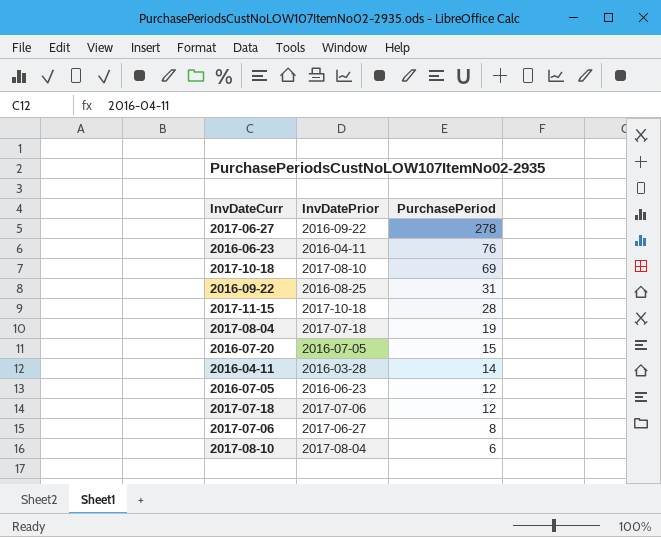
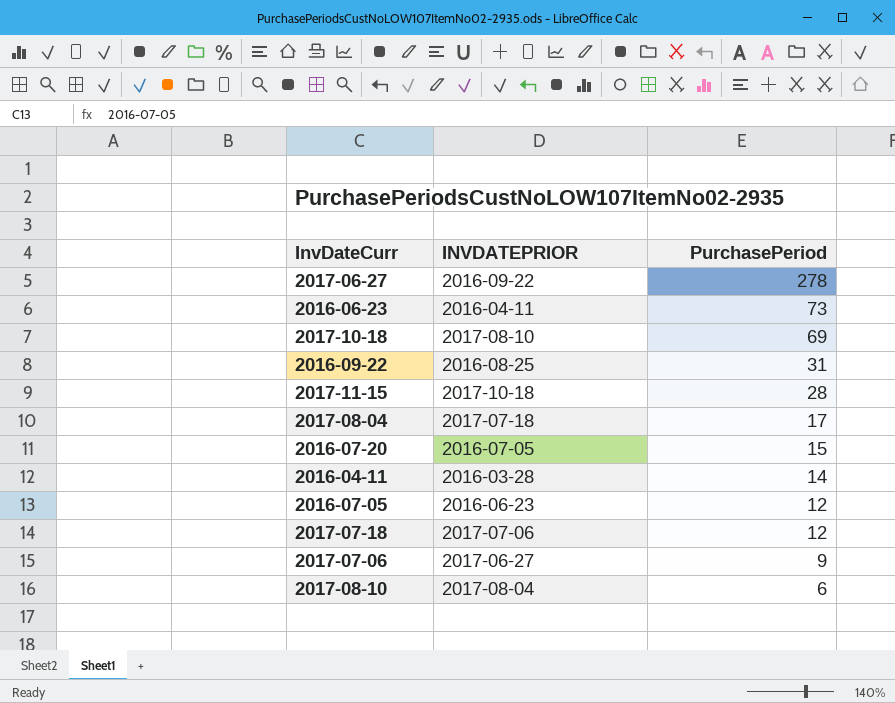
column name: InvDatePrior -> INVDATEPRIOR
2016-06-23 | PurchasePeriod: 76 -> 73
2017-08-04 | PurchasePeriod: 19 -> 17
2017-07-06 | PurchasePeriod: 8 -> 9

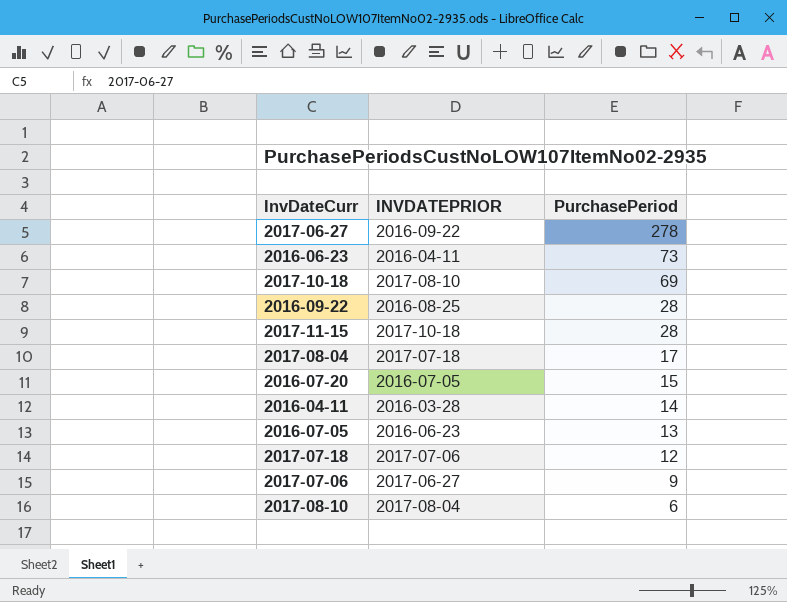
2016-09-22 | PurchasePeriod: 31 -> 28
2016-07-05 | PurchasePeriod: 12 -> 13

